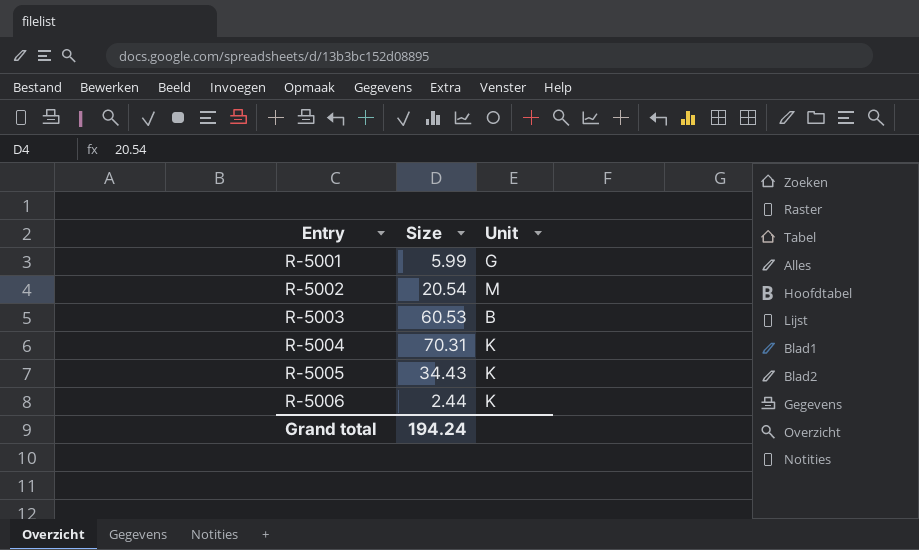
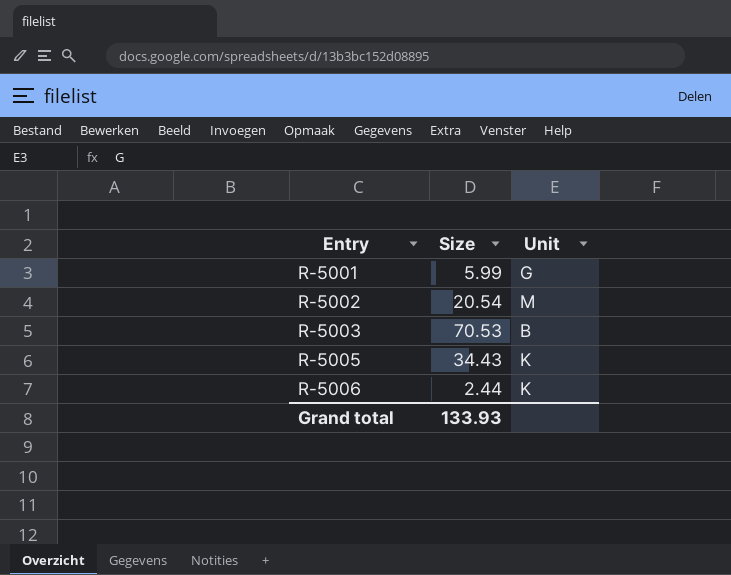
row R-5004: 70.31 | K -> none
R-5003 | Size: 60.53 -> 70.53
Grand total | Size: 194.24 -> 133.93

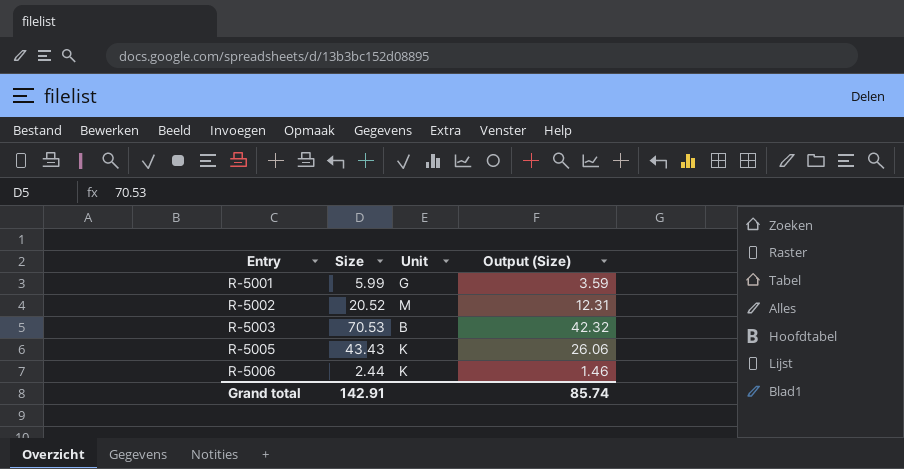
column Output (Size) | formula: none -> [Size] * 0.6
R-5002 | Size: 20.54 -> 20.52
R-5005 | Size: 34.43 -> 43.43
Grand total | Size: 133.93 -> 142.91

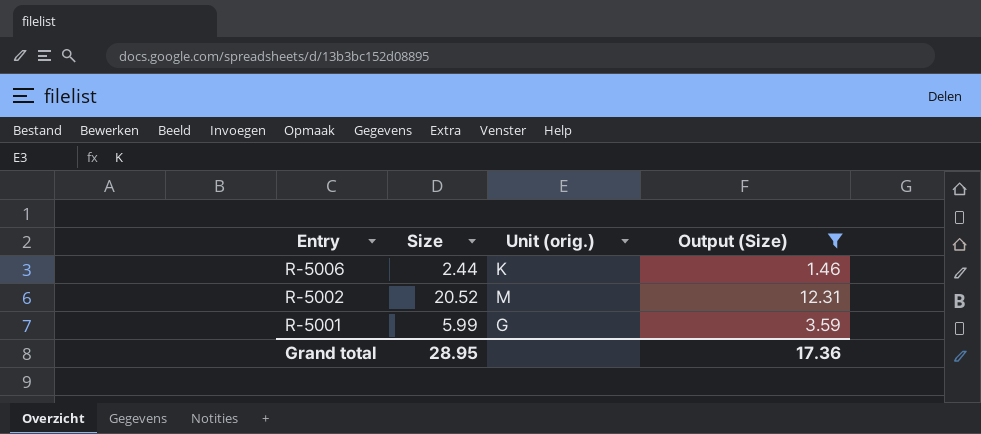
filter: none -> Output (Size) <= 12.31
row order: Entry ascending -> Entry descending
column name: Unit -> Unit (orig.)
Grand total | Size: 142.91 -> 28.95
Grand total | Output (Size): 85.74 -> 17.36

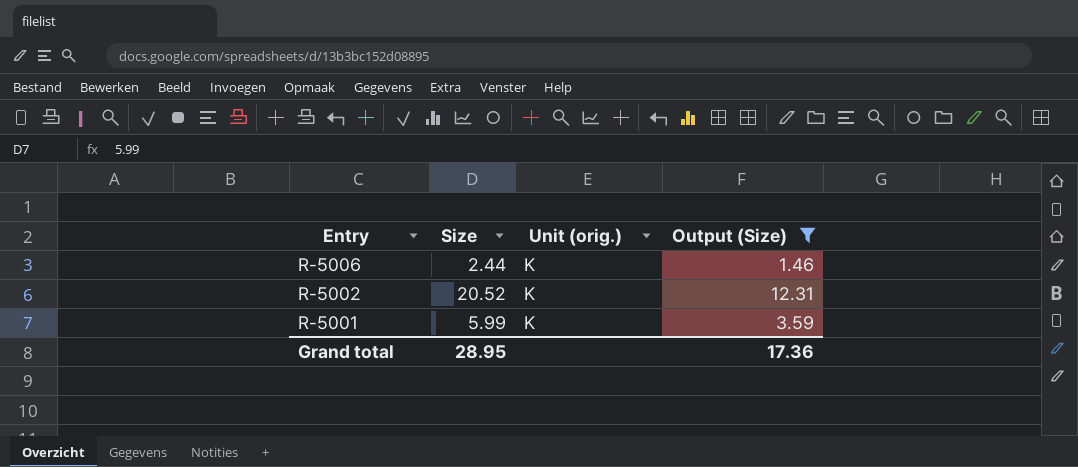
R-5002 | Unit (orig.): M -> K
R-5001 | Unit (orig.): G -> K

